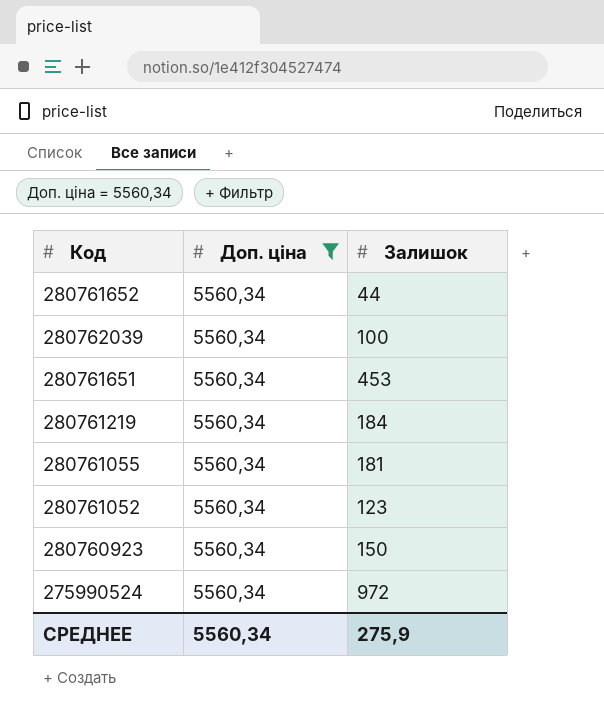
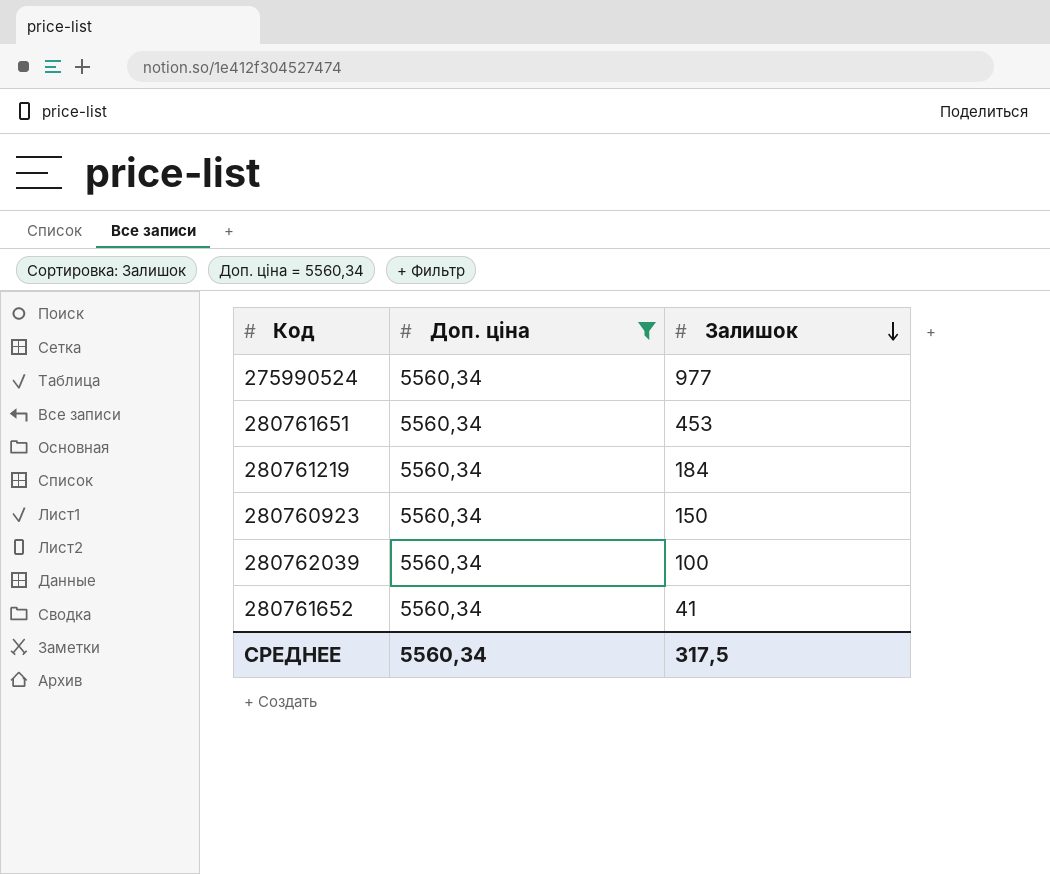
row order: none -> Залишок descending
row 280761055: 5560,34 | 181 -> none
row 280761052: 5560,34 | 123 -> none
275990524 | Залишок: 972 -> 977
280761652 | Залишок: 44 -> 41
СРЕДНЕЕ | Залишок: 275,9 -> 317,5

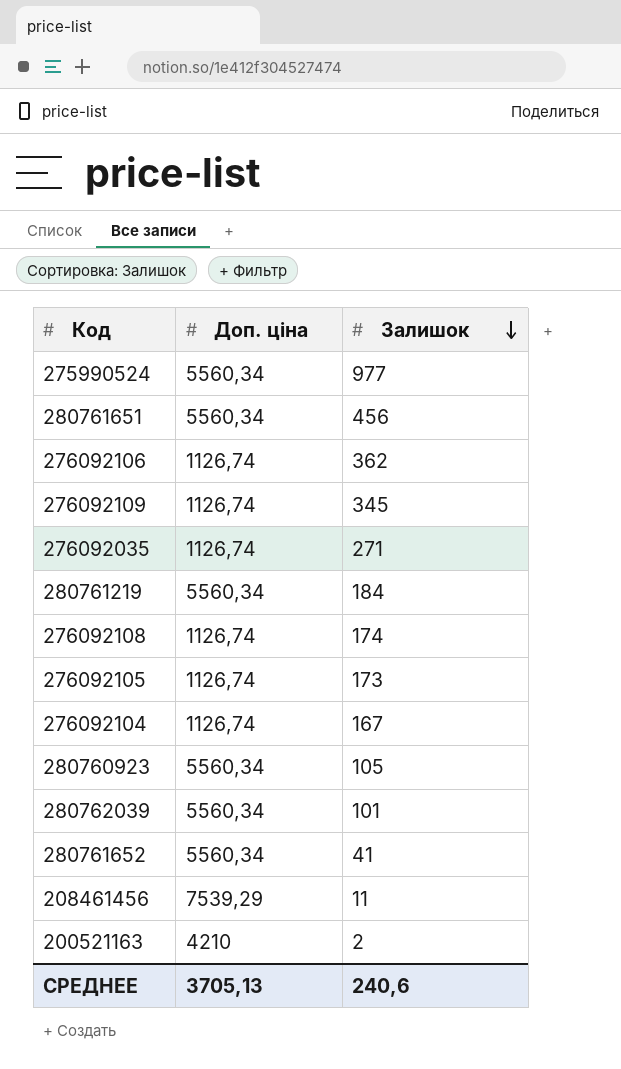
filter: Доп. ціна = 5560,34 -> none
280761651 | Залишок: 453 -> 456
280760923 | Залишок: 150 -> 105
280762039 | Залишок: 100 -> 101
СРЕДНЕЕ | Доп. ціна: 5560,34 -> 3705,13
СРЕДНЕЕ | Залишок: 317,5 -> 240,6

